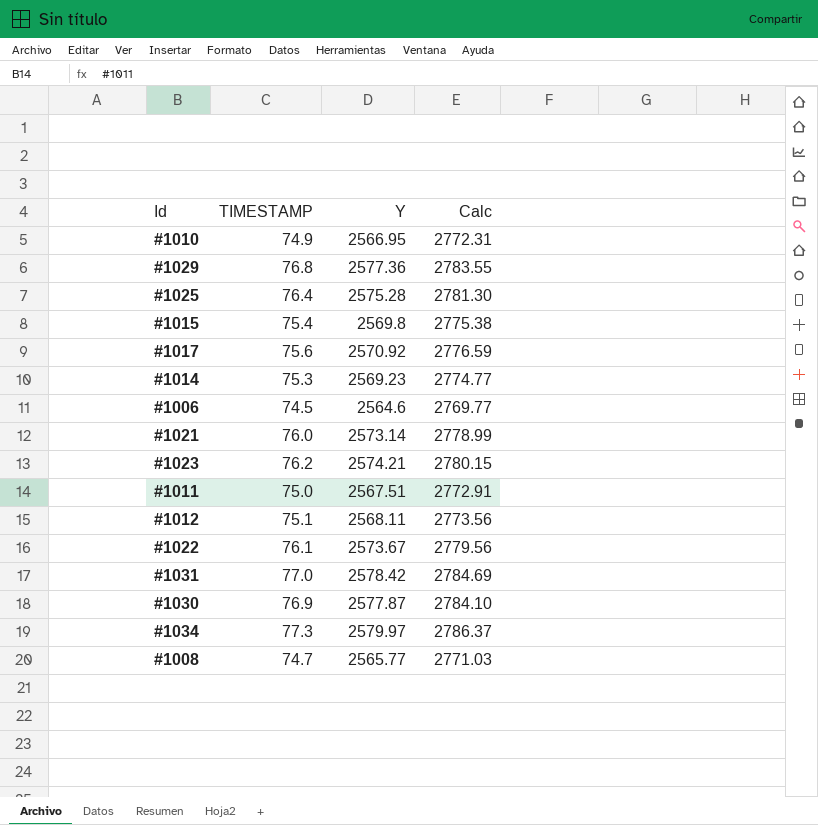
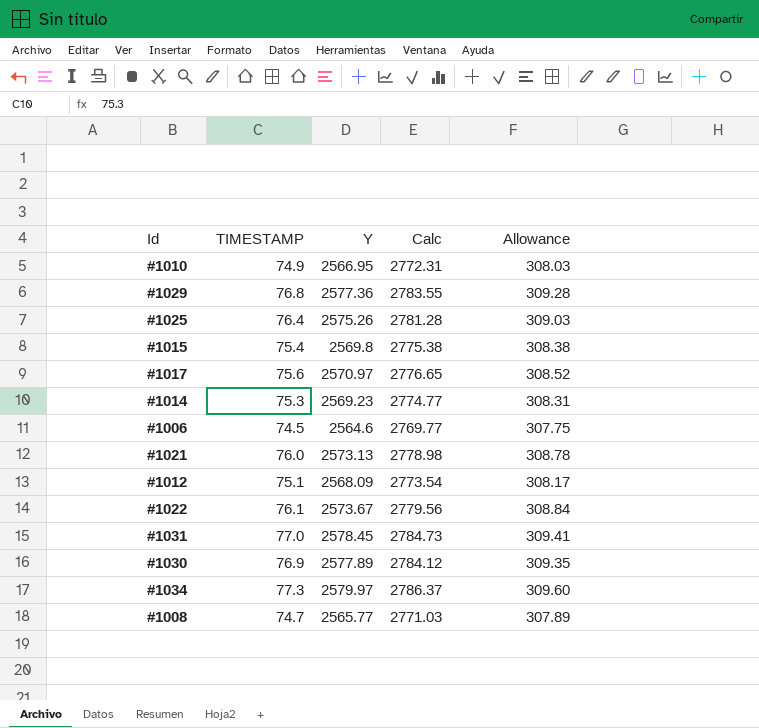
column Allowance | formula: none -> [Y] * 0.12
row #1023: 76.2 | 2574.21 | 2780.15 -> none
row #1011: 75.0 | 2567.51 | 2772.91 -> none
#1025 | Y: 2575.28 -> 2575.26
#1025 | Calc: 2781.30 -> 2781.28
#1017 | Y: 2570.92 -> 2570.97
#1017 | Calc: 2776.59 -> 2776.65
#1021 | Y: 2573.14 -> 2573.13
#1021 | Calc: 2778.99 -> 2778.98
#1012 | Y: 2568.11 -> 2568.09
#1012 | Calc: 2773.56 -> 2773.54
#1031 | Y: 2578.42 -> 2578.45
#1031 | Calc: 2784.69 -> 2784.73
#1030 | Y: 2577.87 -> 2577.89
#1030 | Calc: 2784.10 -> 2784.12

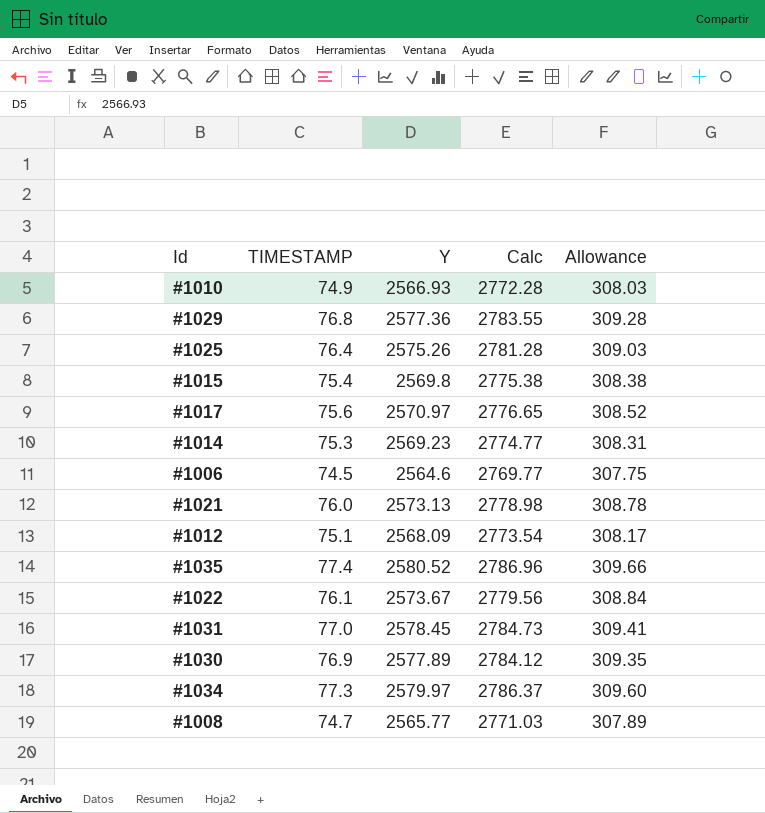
#1010 | Y: 2566.95 -> 2566.93
#1010 | Calc: 2772.31 -> 2772.28
row #1035: none -> 77.4 | 2580.52 | 2786.96 | 309.66

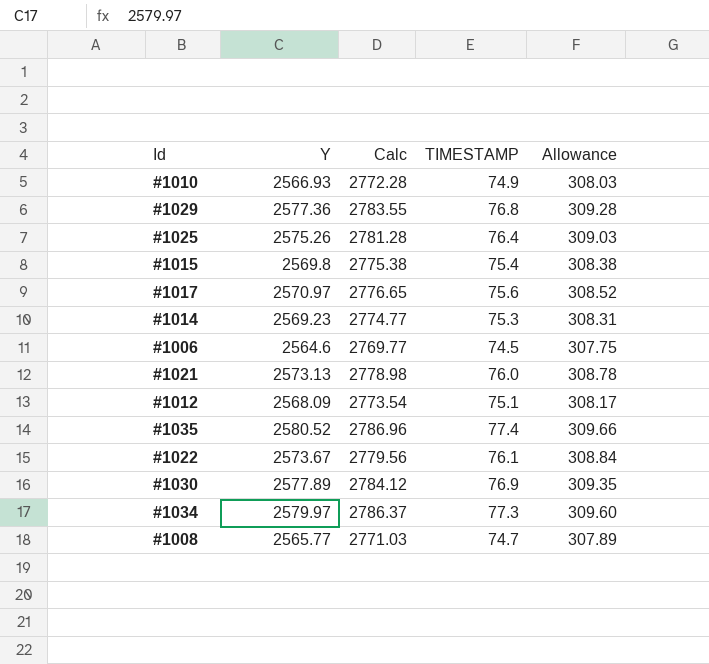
column TIMESTAMP | position: 2 -> 4
row #1031: 77.0 | 2578.45 | 2784.73 | 309.41 -> none

